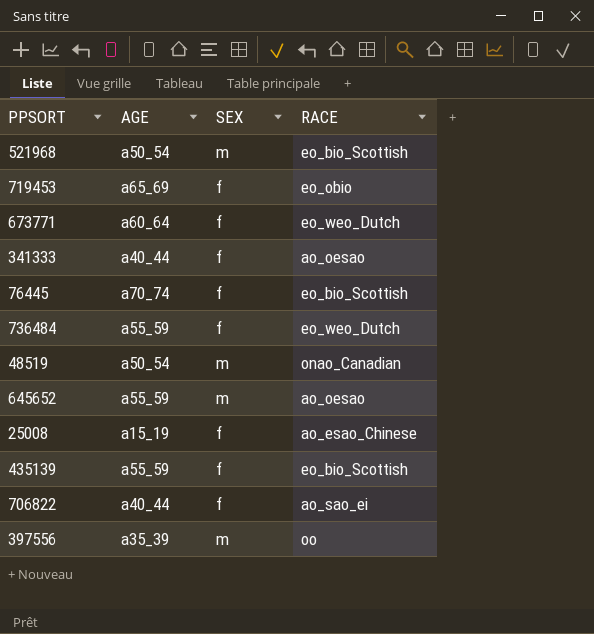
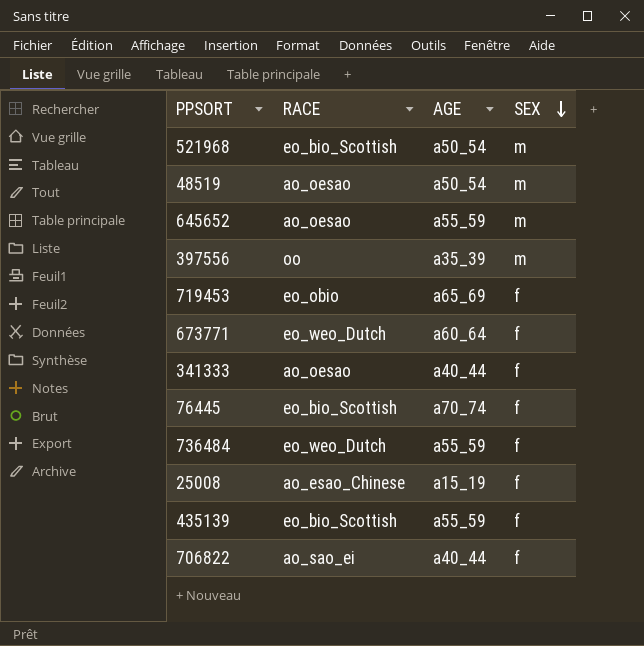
row order: none -> SEX descending
column RACE | position: 4 -> 2
48519 | RACE: onao_Canadian -> ao_oesao

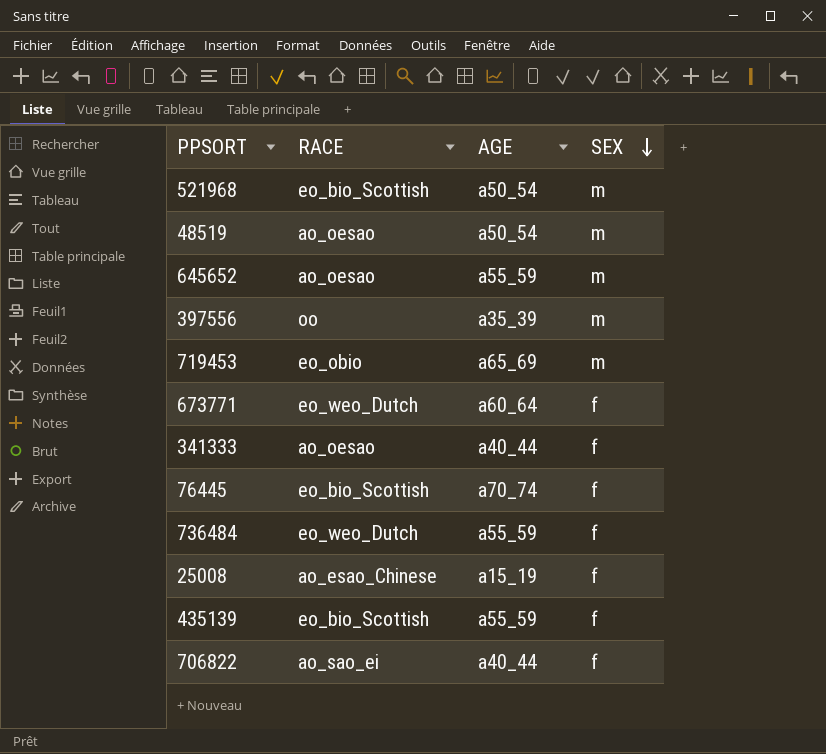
719453 | SEX: f -> m

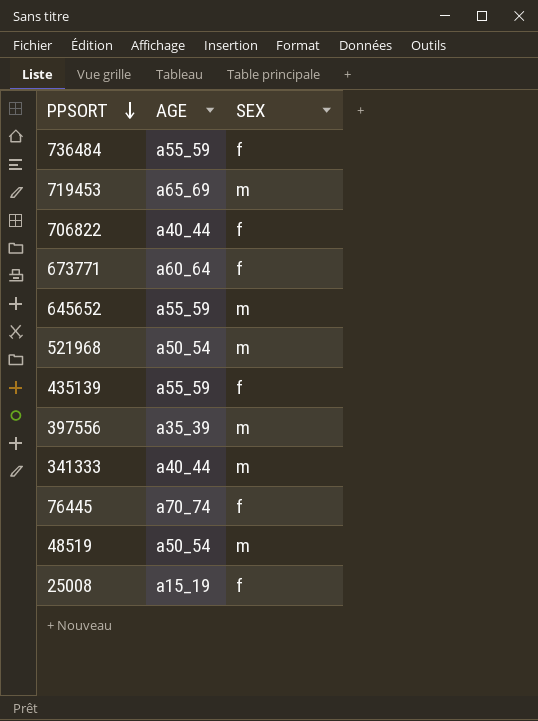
row order: SEX descending -> PPSORT descending
column RACE | position: 2 -> none
341333 | SEX: f -> m

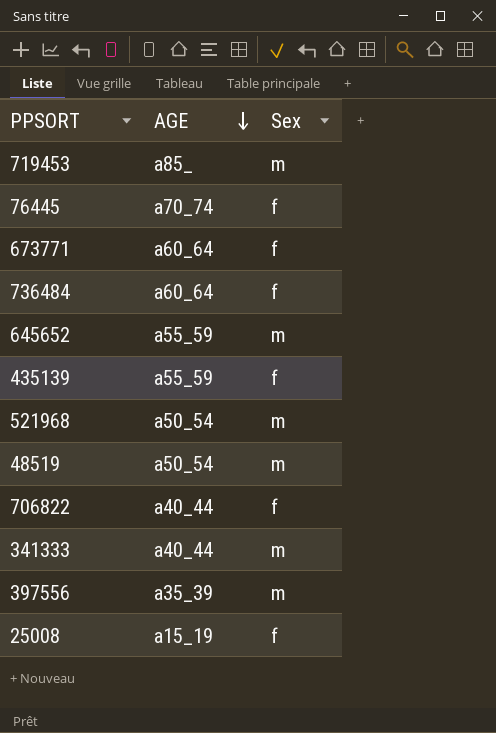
row order: PPSORT descending -> AGE descending
column name: SEX -> Sex
719453 | AGE: a65_69 -> a85_
736484 | AGE: a55_59 -> a60_64

